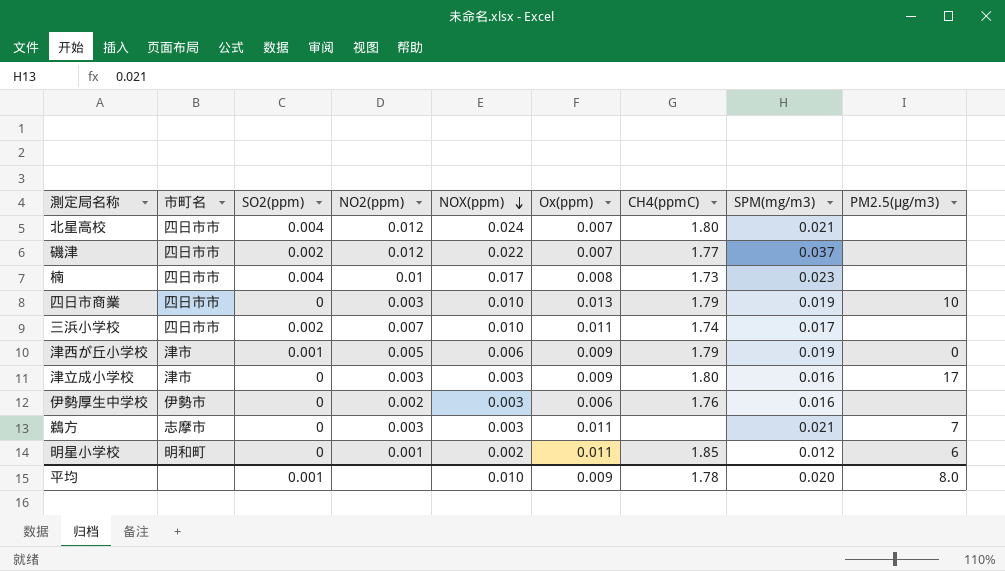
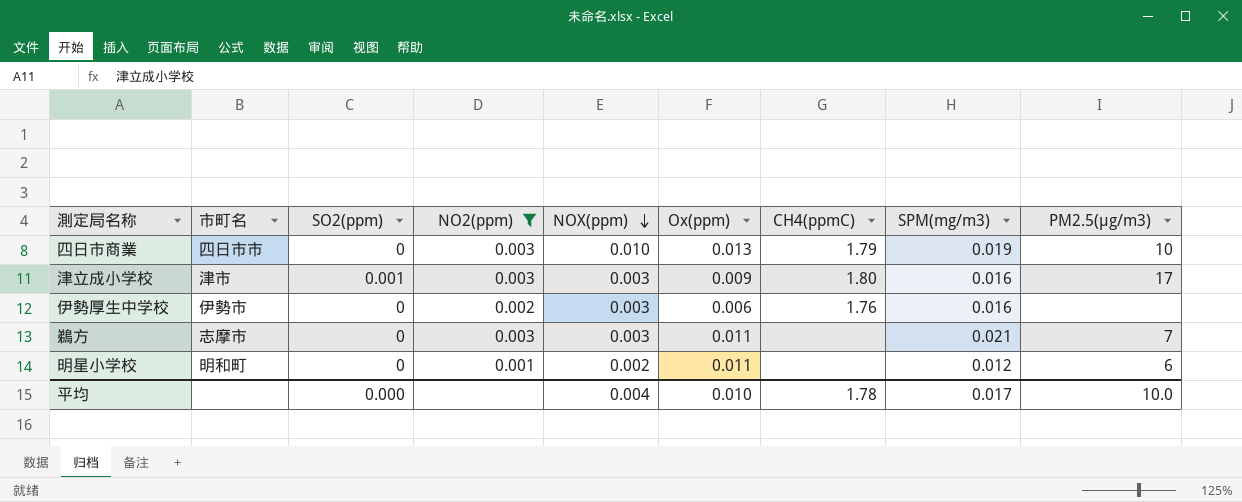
filter: none -> NO2(ppm) <= 0.003
津立成小学校 | SO2(ppm): 0 -> 0.001
明星小学校 | CH4(ppmC): 1.85 -> none
平均 | SO2(ppm): 0.001 -> 0.000
平均 | NOX(ppm): 0.010 -> 0.004
平均 | Ox(ppm): 0.009 -> 0.010
平均 | SPM(mg/m3): 0.020 -> 0.017
平均 | PM2.5(μg/m3): 8.0 -> 10.0

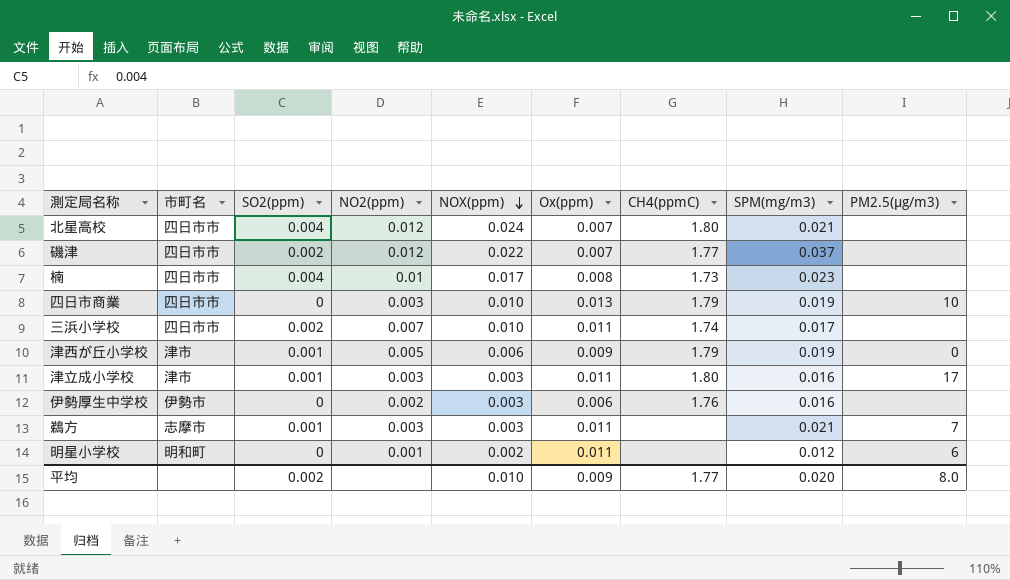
filter: NO2(ppm) <= 0.003 -> none
津立成小学校 | Ox(ppm): 0.009 -> 0.011
鵜方 | SO2(ppm): 0 -> 0.001
平均 | SO2(ppm): 0.000 -> 0.002
平均 | NOX(ppm): 0.004 -> 0.010
平均 | Ox(ppm): 0.010 -> 0.009
平均 | CH4(ppmC): 1.78 -> 1.77
平均 | SPM(mg/m3): 0.017 -> 0.020
平均 | PM2.5(μg/m3): 10.0 -> 8.0

